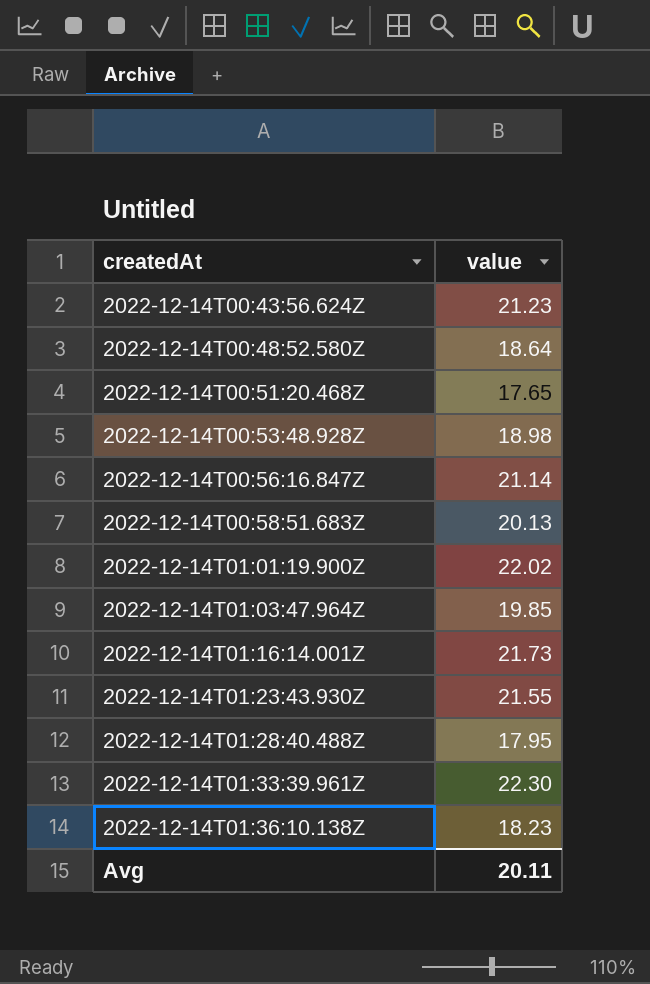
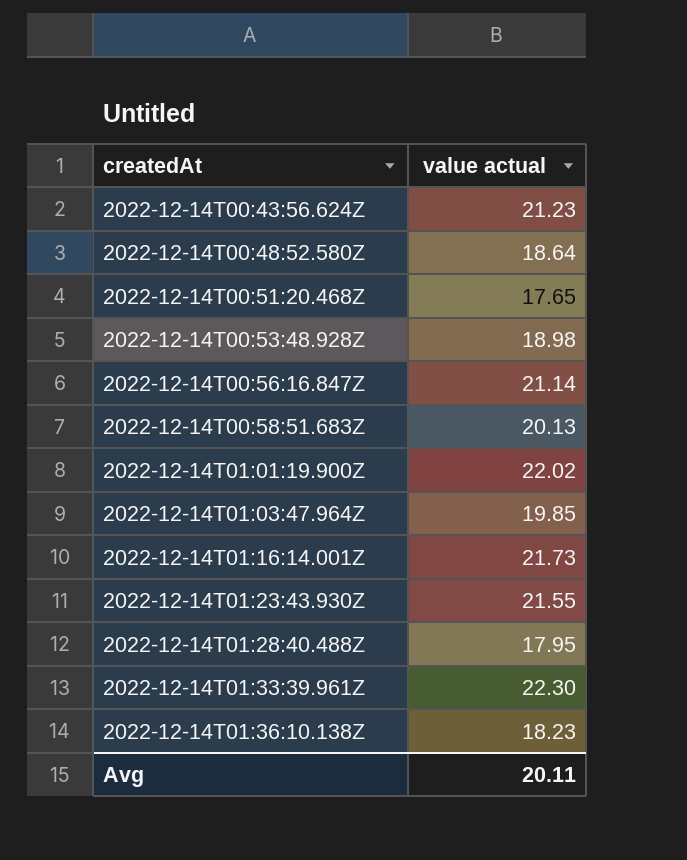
column name: value -> value actual

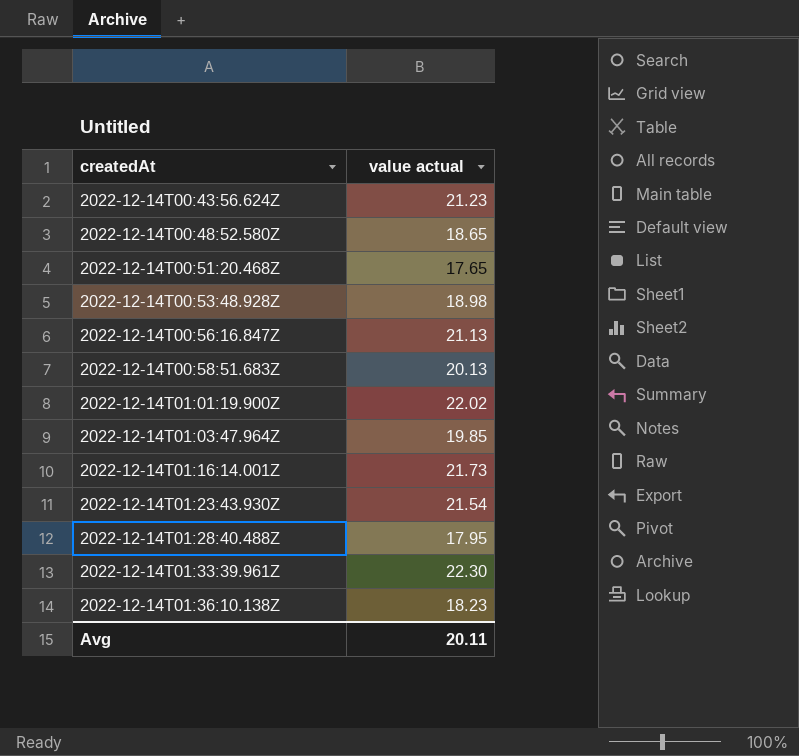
2022-12-14T00:48:52.580Z | value actual: 18.64 -> 18.65
2022-12-14T00:56:16.847Z | value actual: 21.14 -> 21.13
2022-12-14T01:23:43.930Z | value actual: 21.55 -> 21.54

